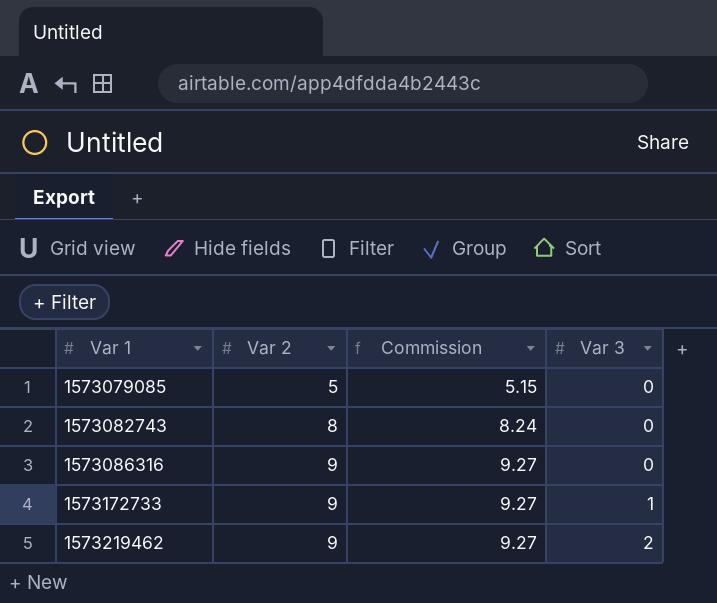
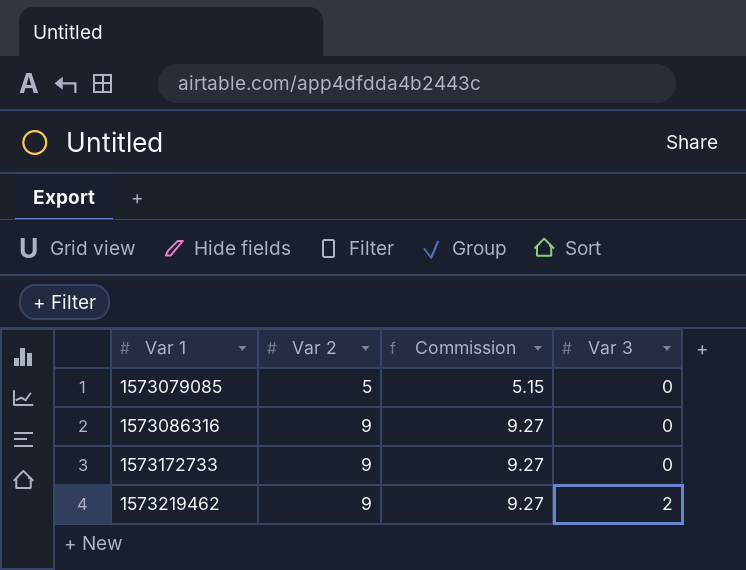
row 1573082743: 8 | 8.24 | 0 -> none
1573172733 | Var 3: 1 -> 0

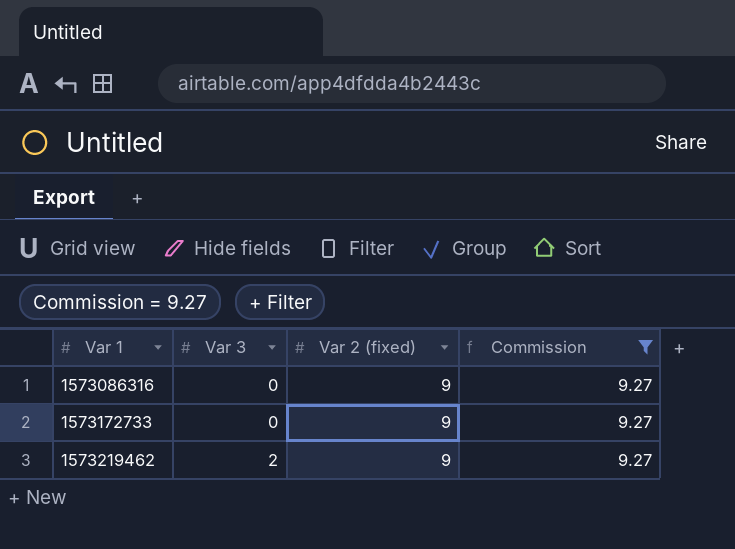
filter: none -> Commission = 9.27
column Var 3 | position: 4 -> 2
column name: Var 2 -> Var 2 (fixed)

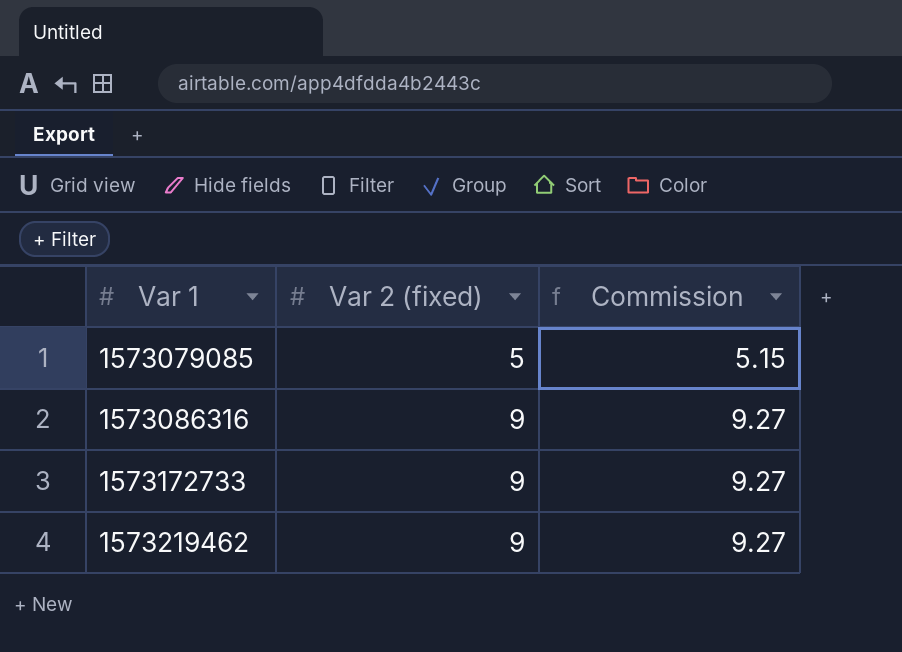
filter: Commission = 9.27 -> none
column Var 3 | position: 2 -> none

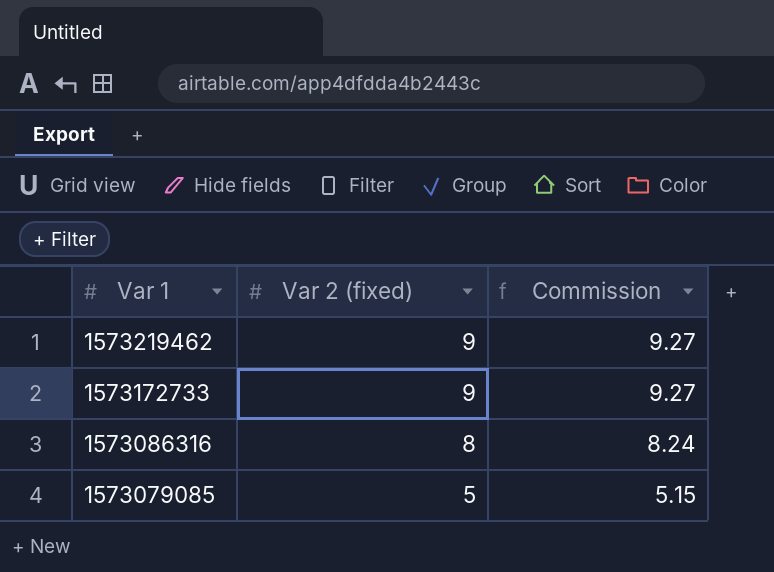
row order: Var 1 ascending -> Var 1 descending
1573086316 | Var 2 (fixed): 9 -> 8
1573086316 | Commission: 9.27 -> 8.24

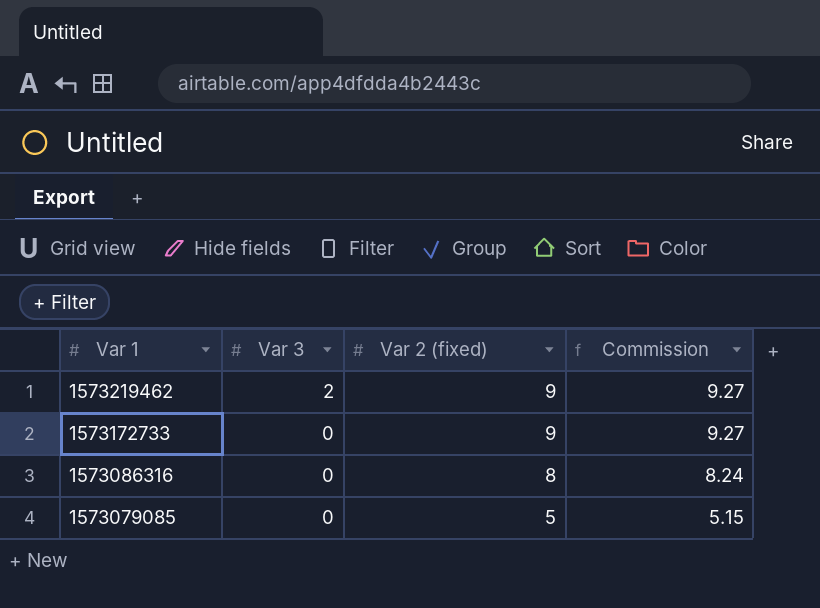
column Var 3 | position: none -> 2

